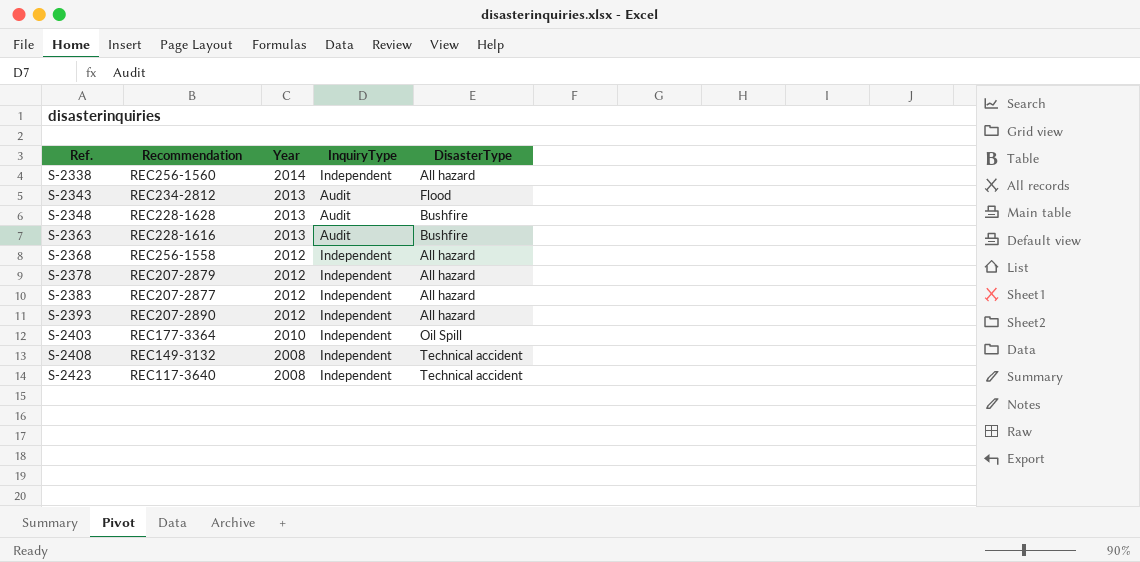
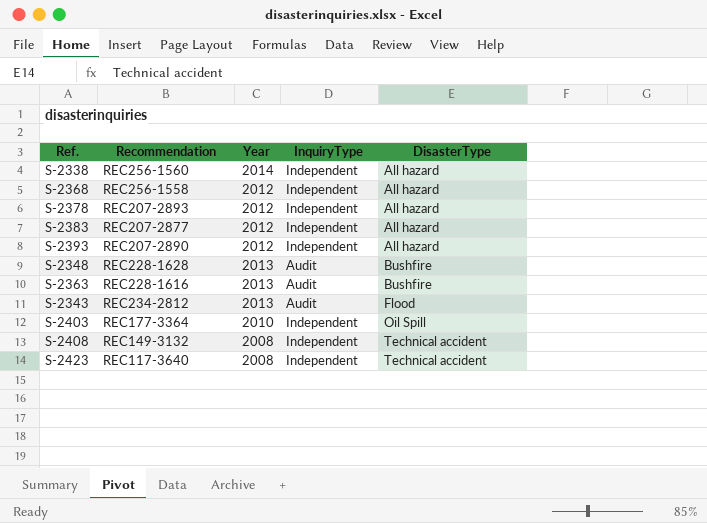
row order: Ref. ascending -> DisasterType ascending
S-2378 | Recommendation: REC207-2879 -> REC207-2893

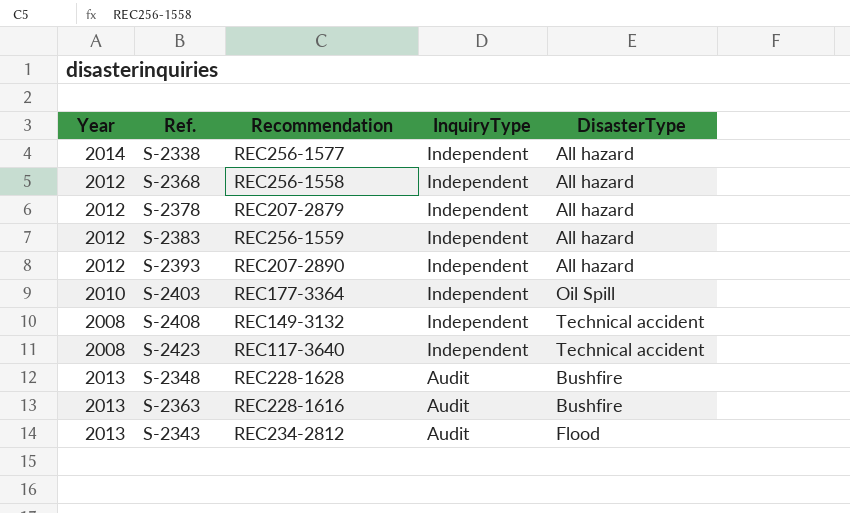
row order: DisasterType ascending -> InquiryType descending
column Year | position: 3 -> 1
S-2338 | Recommendation: REC256-1560 -> REC256-1577
S-2378 | Recommendation: REC207-2893 -> REC207-2879
S-2383 | Recommendation: REC207-2877 -> REC256-1559

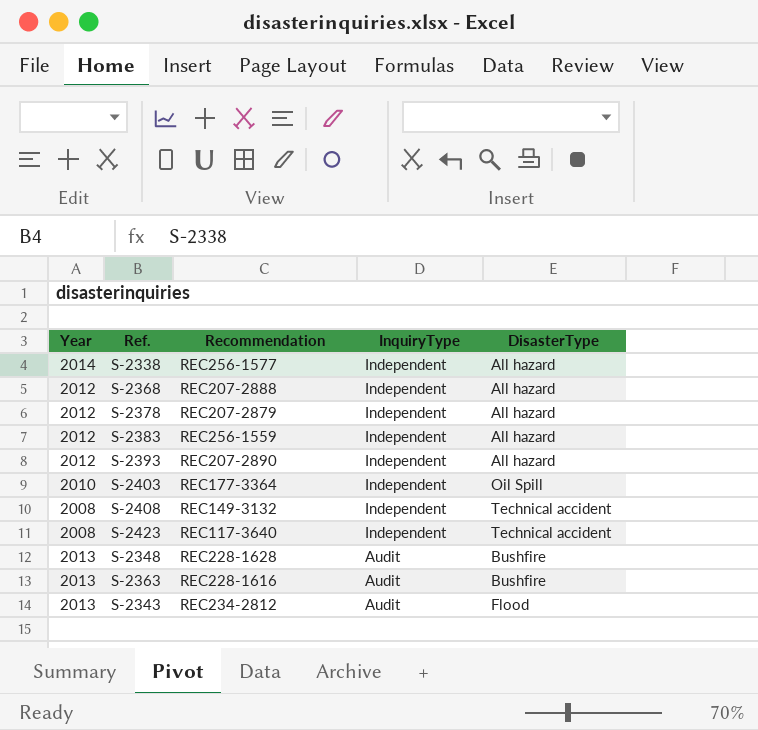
S-2368 | Recommendation: REC256-1558 -> REC207-2888

